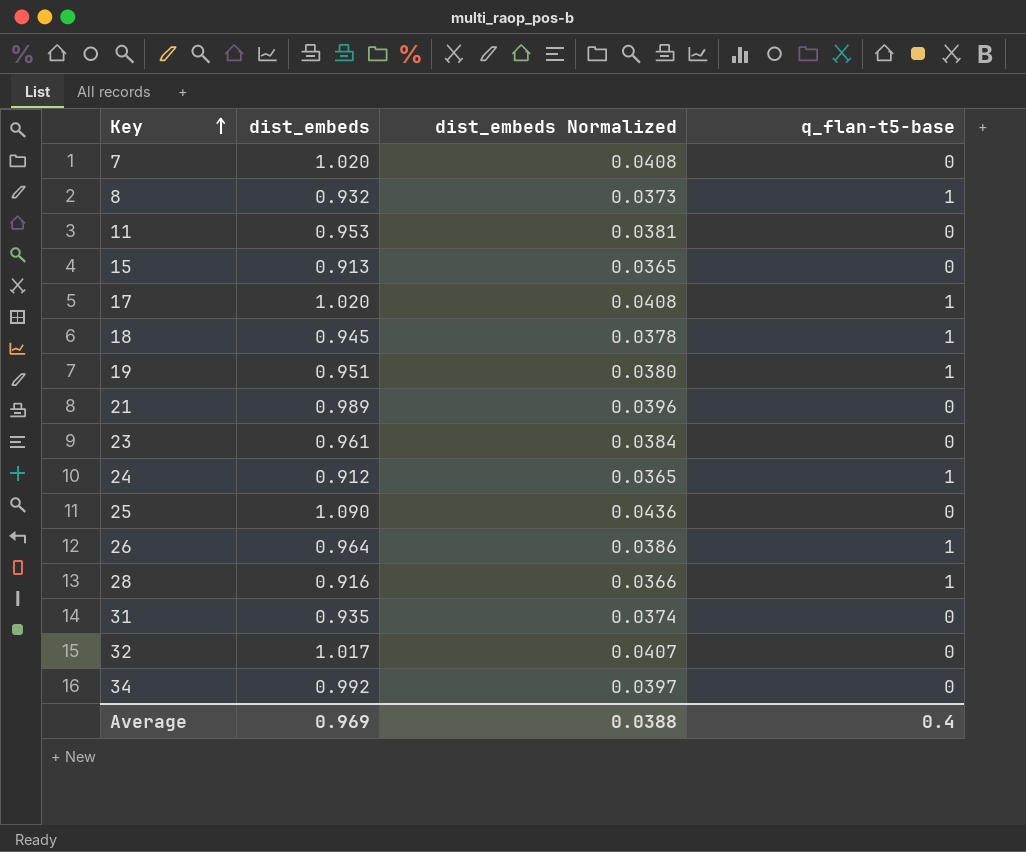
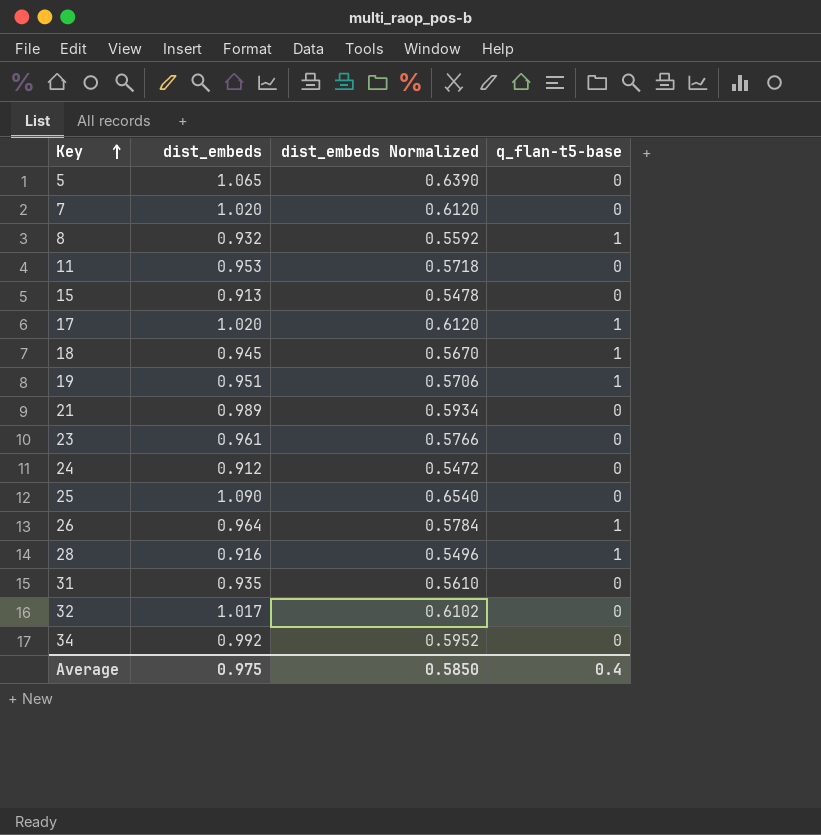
column dist_embeds Normalized | formula: [dist_embeds] * 0.04 -> [dist_embeds] * 0.6
row 5: none -> 1.065 | 0.6390 | 0
24 | q_flan-t5-base: 1 -> 0
Average | dist_embeds: 0.969 -> 0.975
Average | dist_embeds Normalized: 0.0388 -> 0.5850

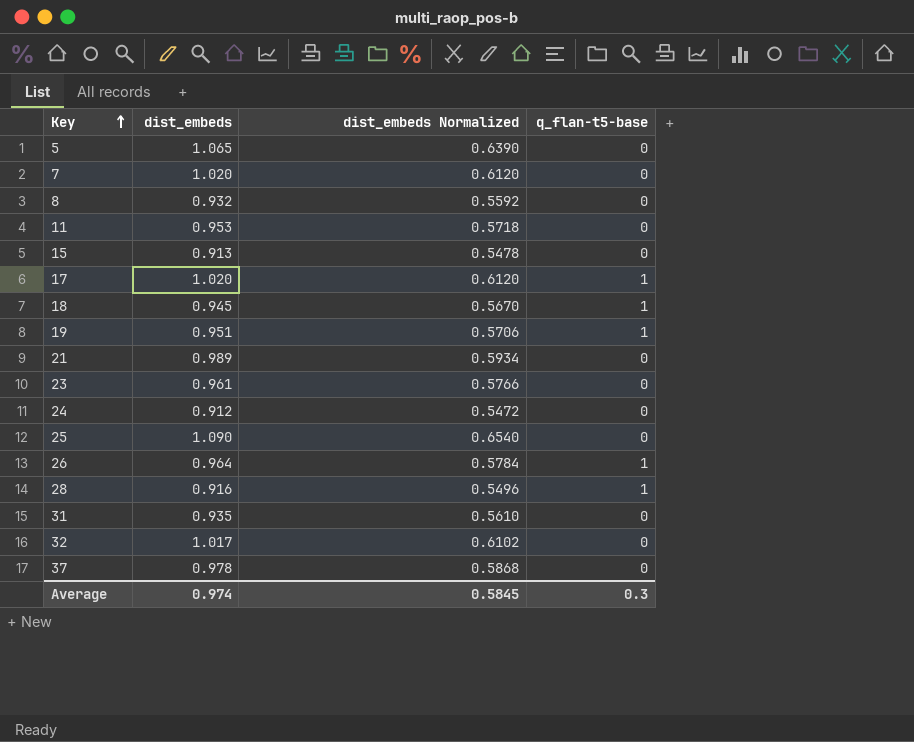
row 34: 0.992 | 0.5952 | 0 -> none
8 | q_flan-t5-base: 1 -> 0
row 37: none -> 0.978 | 0.5868 | 0
Average | dist_embeds: 0.975 -> 0.974
Average | dist_embeds Normalized: 0.5850 -> 0.5845
Average | q_flan-t5-base: 0.4 -> 0.3

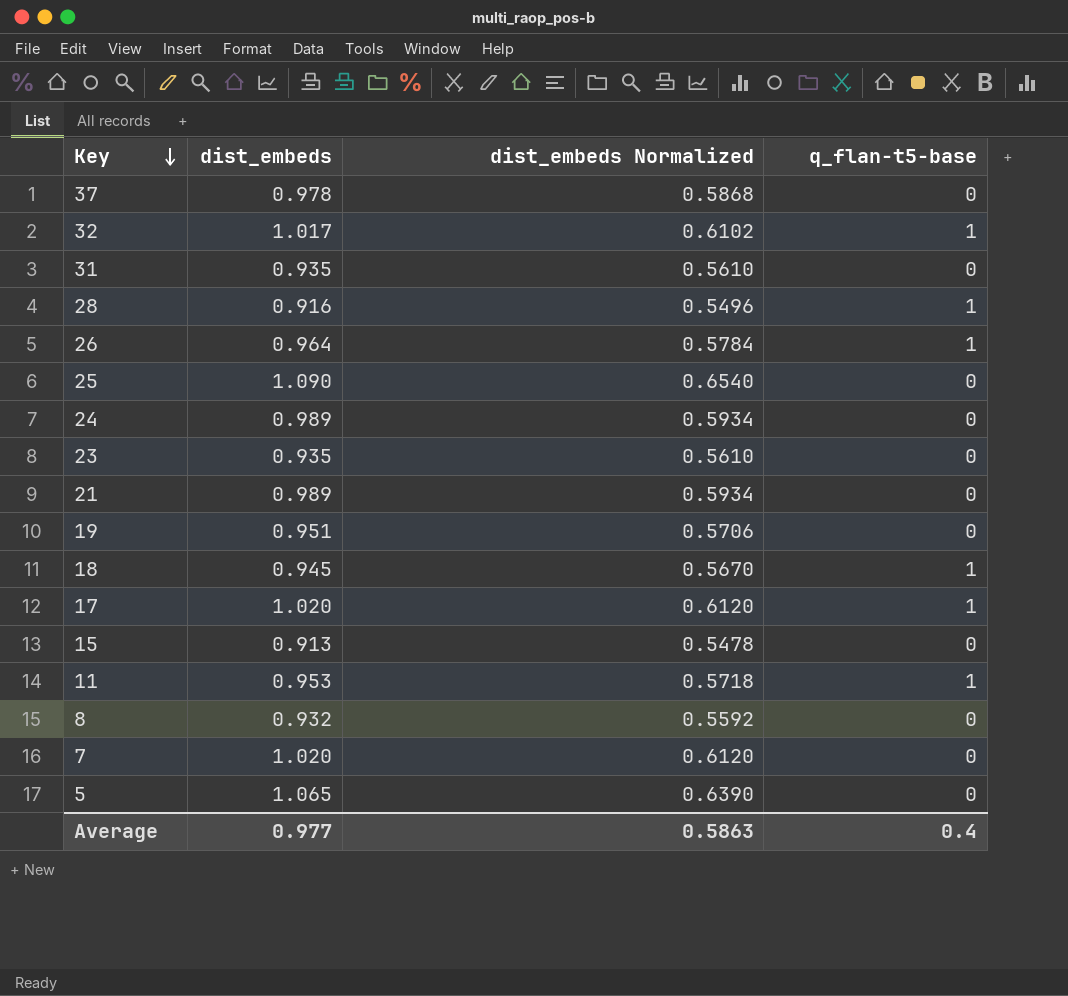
row order: Key ascending -> Key descending
32 | q_flan-t5-base: 0 -> 1
24 | dist_embeds: 0.912 -> 0.989
24 | dist_embeds Normalized: 0.5472 -> 0.5934
23 | dist_embeds: 0.961 -> 0.935
23 | dist_embeds Normalized: 0.5766 -> 0.5610
19 | q_flan-t5-base: 1 -> 0
11 | q_flan-t5-base: 0 -> 1
Average | dist_embeds: 0.974 -> 0.977
Average | dist_embeds Normalized: 0.5845 -> 0.5863
Average | q_flan-t5-base: 0.3 -> 0.4

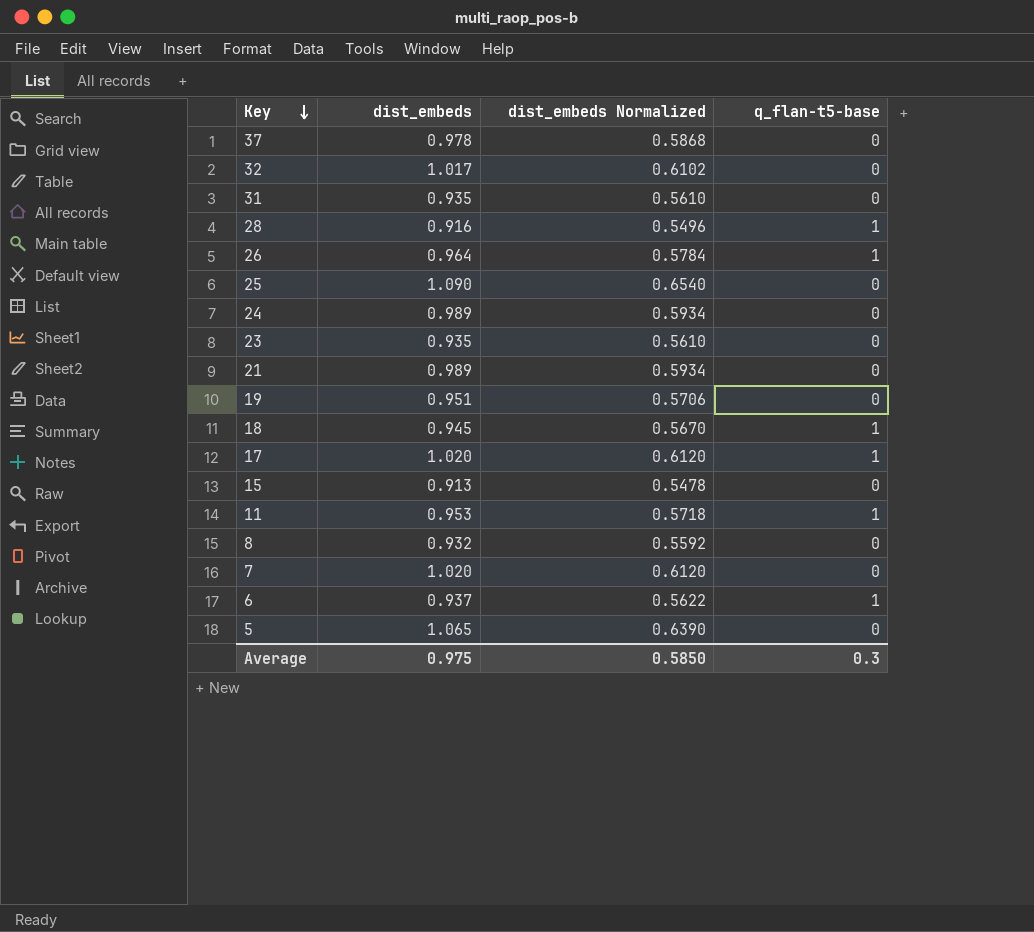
32 | q_flan-t5-base: 1 -> 0
row 6: none -> 0.937 | 0.5622 | 1
Average | dist_embeds: 0.977 -> 0.975
Average | dist_embeds Normalized: 0.5863 -> 0.5850
Average | q_flan-t5-base: 0.4 -> 0.3

